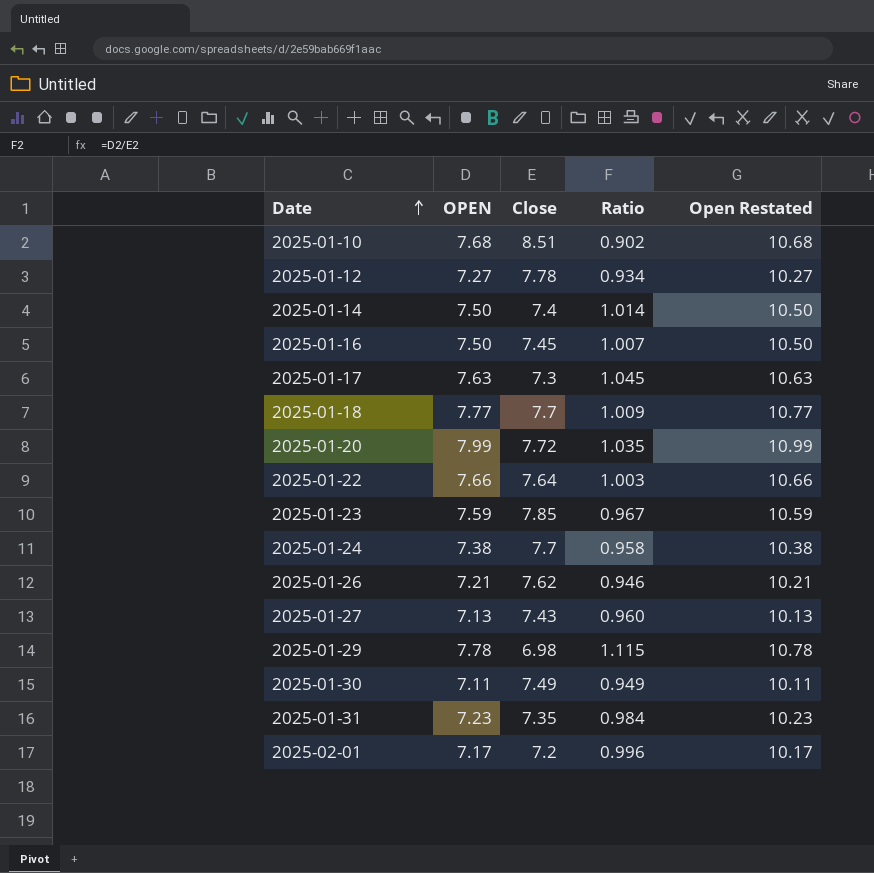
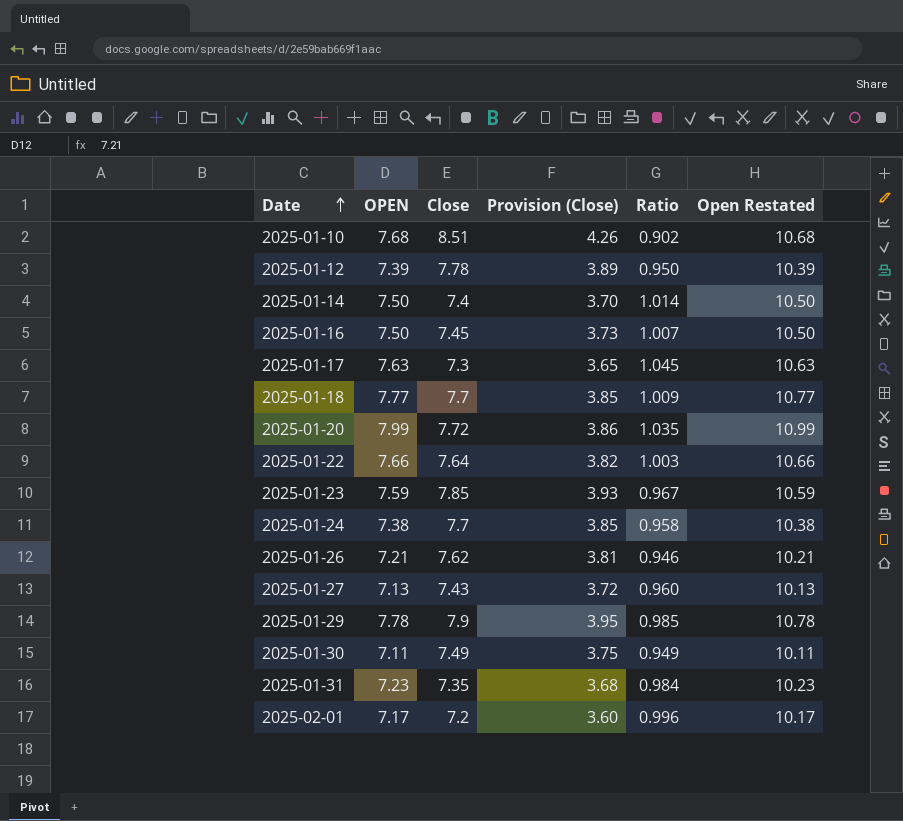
column Provision (Close) | formula: none -> [Close] * 0.5
2025-01-12 | OPEN: 7.27 -> 7.39
2025-01-12 | Ratio: 0.934 -> 0.950
2025-01-12 | Open Restated: 10.27 -> 10.39
2025-01-29 | Close: 6.98 -> 7.9
2025-01-29 | Ratio: 1.115 -> 0.985

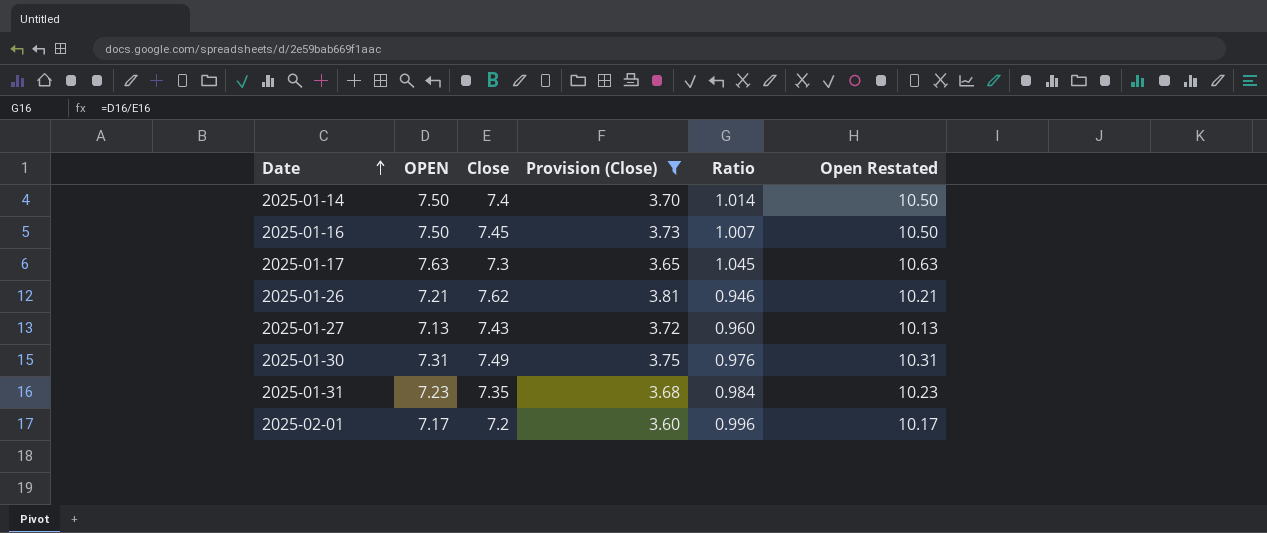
filter: none -> Provision (Close) <= 3.81
2025-01-30 | OPEN: 7.11 -> 7.31
2025-01-30 | Ratio: 0.949 -> 0.976
2025-01-30 | Open Restated: 10.11 -> 10.31

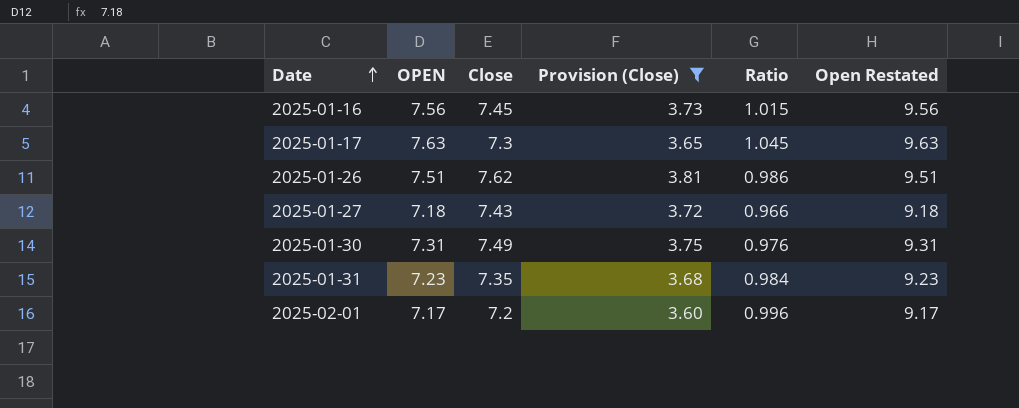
column Open Restated | formula: [OPEN] + 3 -> [OPEN] + 2
row 2025-01-14: 7.50 | 7.4 | 3.70 | 1.014 | 10.50 -> none
2025-01-16 | OPEN: 7.50 -> 7.56
2025-01-16 | Ratio: 1.007 -> 1.015
2025-01-26 | OPEN: 7.21 -> 7.51
2025-01-26 | Ratio: 0.946 -> 0.986
2025-01-27 | OPEN: 7.13 -> 7.18
2025-01-27 | Ratio: 0.960 -> 0.966

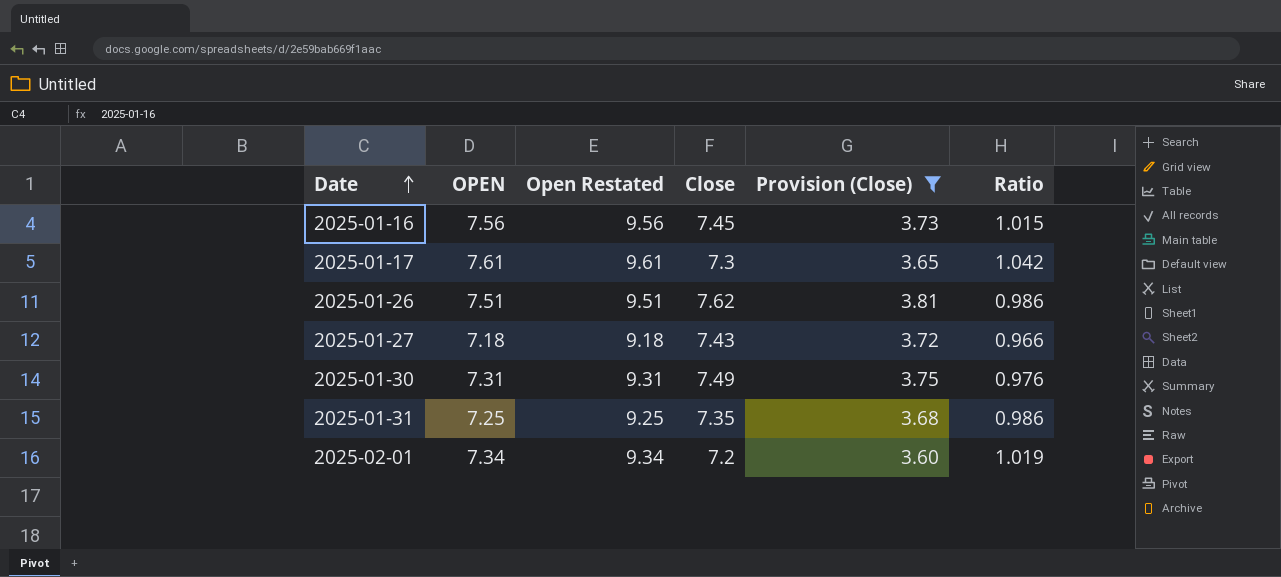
column Open Restated | position: 6 -> 3
2025-01-17 | OPEN: 7.63 -> 7.61
2025-01-17 | Open Restated: 9.63 -> 9.61
2025-01-17 | Ratio: 1.045 -> 1.042
2025-01-31 | OPEN: 7.23 -> 7.25
2025-01-31 | Open Restated: 9.23 -> 9.25
2025-01-31 | Ratio: 0.984 -> 0.986
2025-02-01 | OPEN: 7.17 -> 7.34
2025-02-01 | Open Restated: 9.17 -> 9.34
2025-02-01 | Ratio: 0.996 -> 1.019

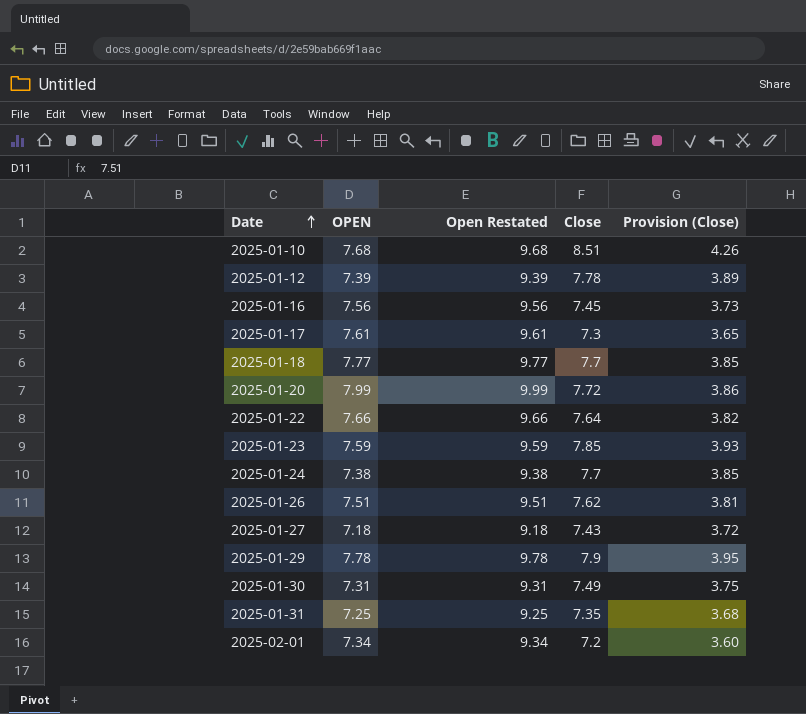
filter: Provision (Close) <= 3.81 -> none
column Ratio | formula: [OPEN] / [Close] -> none

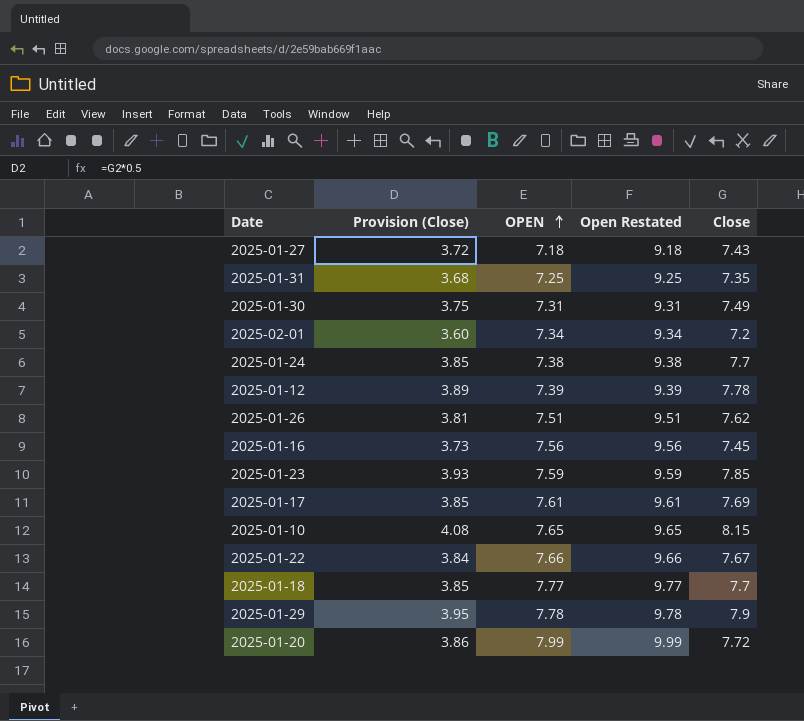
row order: Date ascending -> OPEN ascending
column Provision (Close) | position: 5 -> 2
2025-01-17 | Provision (Close): 3.65 -> 3.85
2025-01-17 | Close: 7.3 -> 7.69
2025-01-10 | Provision (Close): 4.26 -> 4.08
2025-01-10 | OPEN: 7.68 -> 7.65
2025-01-10 | Open Restated: 9.68 -> 9.65
2025-01-10 | Close: 8.51 -> 8.15
2025-01-22 | Provision (Close): 3.82 -> 3.84
2025-01-22 | Close: 7.64 -> 7.67

